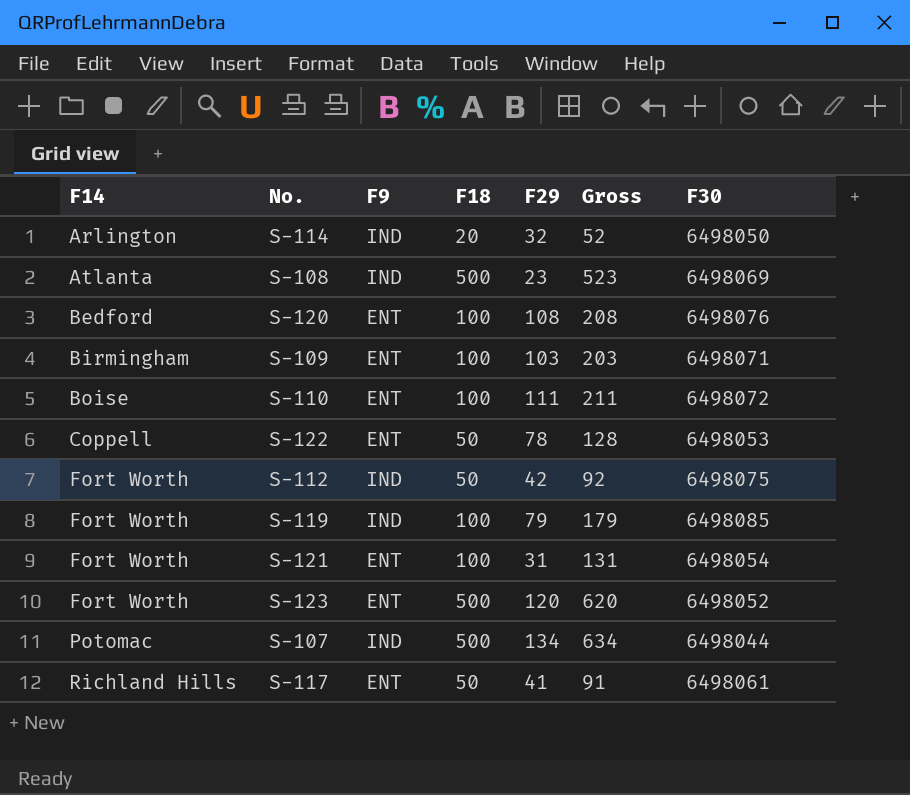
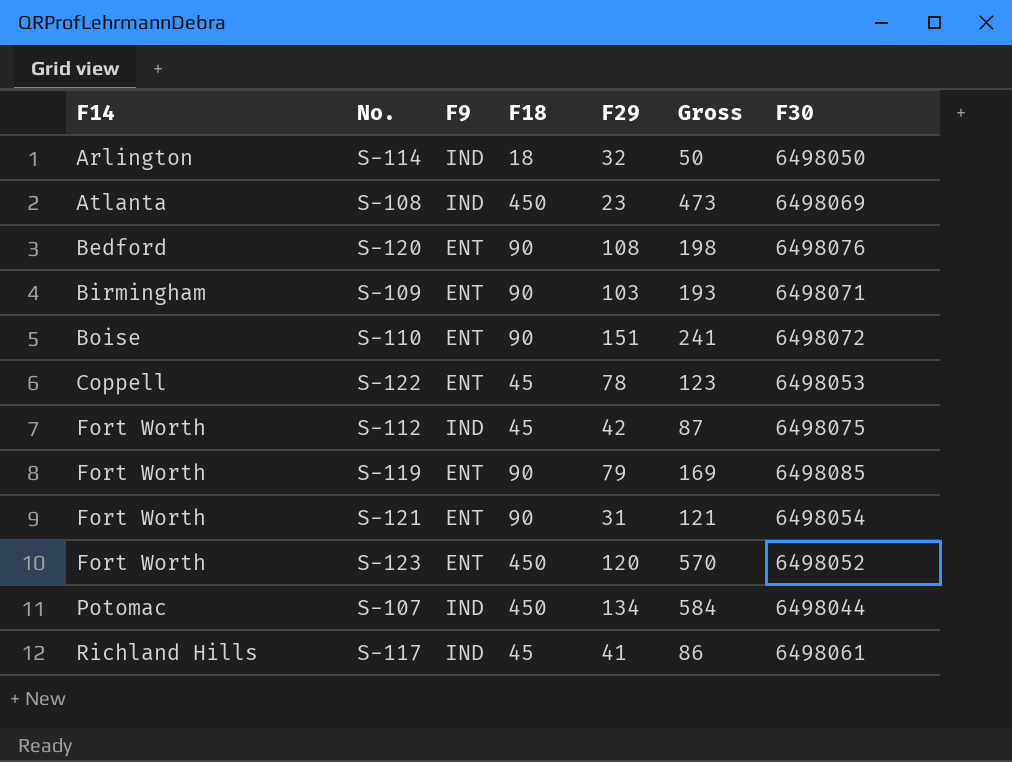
S-114 | F18: 20 -> 18
S-114 | Gross: 52 -> 50
S-108 | F18: 500 -> 450
S-108 | Gross: 523 -> 473
S-120 | F18: 100 -> 90
S-120 | Gross: 208 -> 198
S-109 | F18: 100 -> 90
S-109 | Gross: 203 -> 193
S-110 | F18: 100 -> 90
S-110 | F29: 111 -> 151
S-110 | Gross: 211 -> 241
S-122 | F18: 50 -> 45
S-122 | Gross: 128 -> 123
S-112 | F18: 50 -> 45
S-112 | Gross: 92 -> 87
S-119 | F9: IND -> ENT
S-119 | F18: 100 -> 90
S-119 | Gross: 179 -> 169
S-121 | F18: 100 -> 90
S-121 | Gross: 131 -> 121
S-123 | F18: 500 -> 450
S-123 | Gross: 620 -> 570
S-107 | F18: 500 -> 450
S-107 | Gross: 634 -> 584
S-117 | F9: ENT -> IND
S-117 | F18: 50 -> 45
S-117 | Gross: 91 -> 86

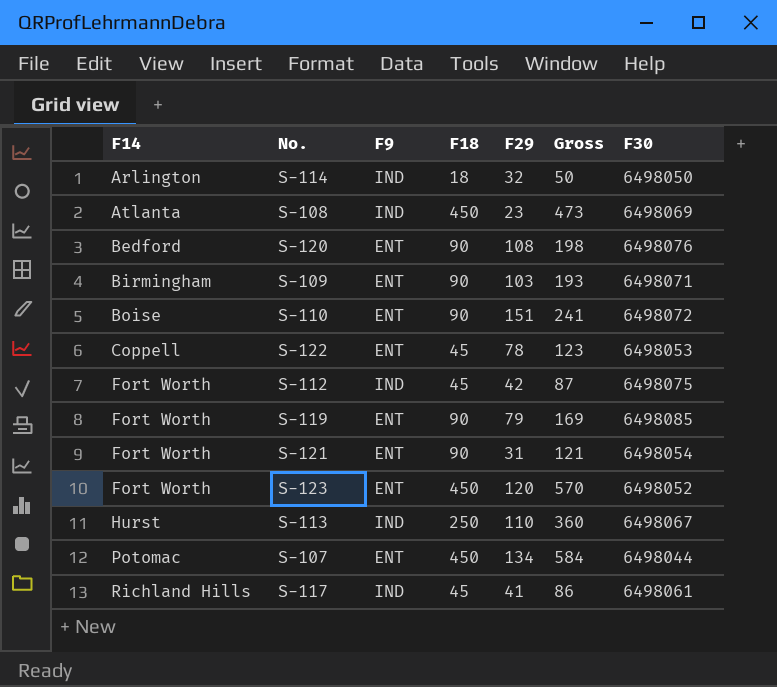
row S-113: none -> Hurst | IND | 250 | 110 | 360 | 6498067
S-107 | F9: IND -> ENT

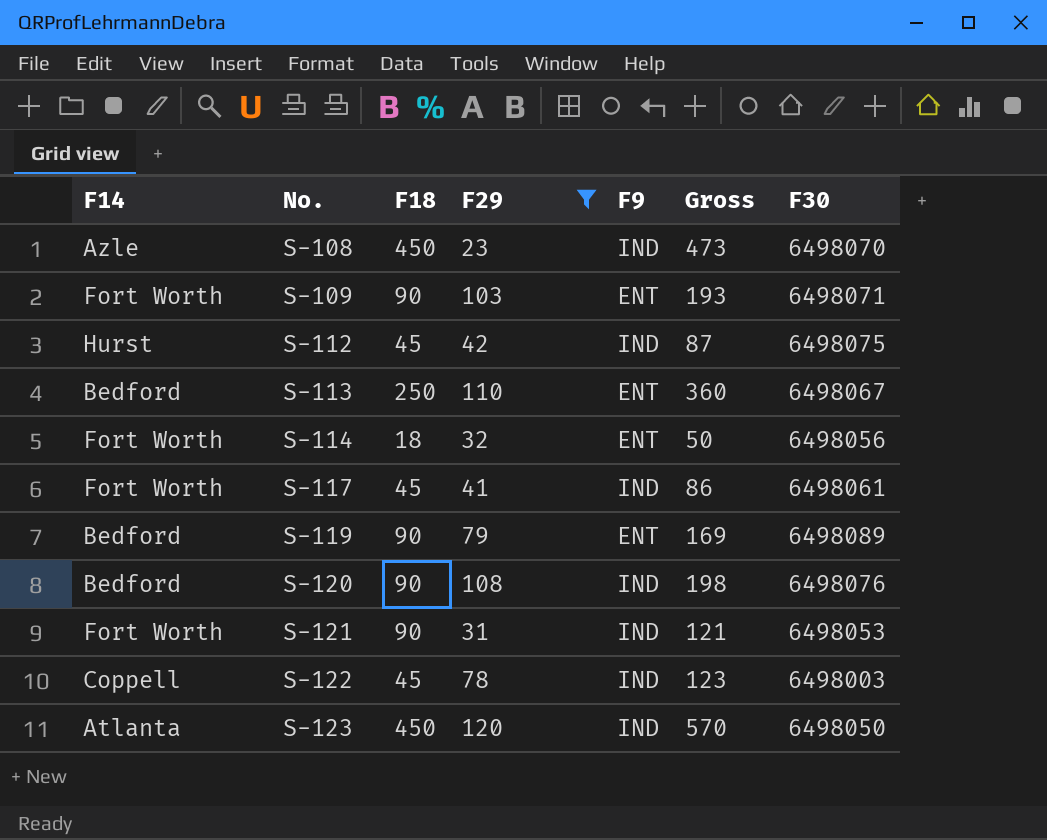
filter: none -> F29 <= 120
row order: F14 ascending -> No. ascending
column F9 | position: 3 -> 5
S-108 | F14: Atlanta -> Azle
S-108 | F30: 6498069 -> 6498070
S-109 | F14: Birmingham -> Fort Worth
S-112 | F14: Fort Worth -> Hurst
S-113 | F14: Hurst -> Bedford
S-113 | F9: IND -> ENT
S-114 | F14: Arlington -> Fort Worth
S-114 | F9: IND -> ENT
S-114 | F30: 6498050 -> 6498056
S-117 | F14: Richland Hills -> Fort Worth
S-119 | F14: Fort Worth -> Bedford
S-119 | F30: 6498085 -> 6498089
S-120 | F9: ENT -> IND
S-121 | F9: ENT -> IND
S-121 | F30: 6498054 -> 6498053
S-122 | F9: ENT -> IND
S-122 | F30: 6498053 -> 6498003
S-123 | F14: Fort Worth -> Atlanta
S-123 | F9: ENT -> IND
S-123 | F30: 6498052 -> 6498050

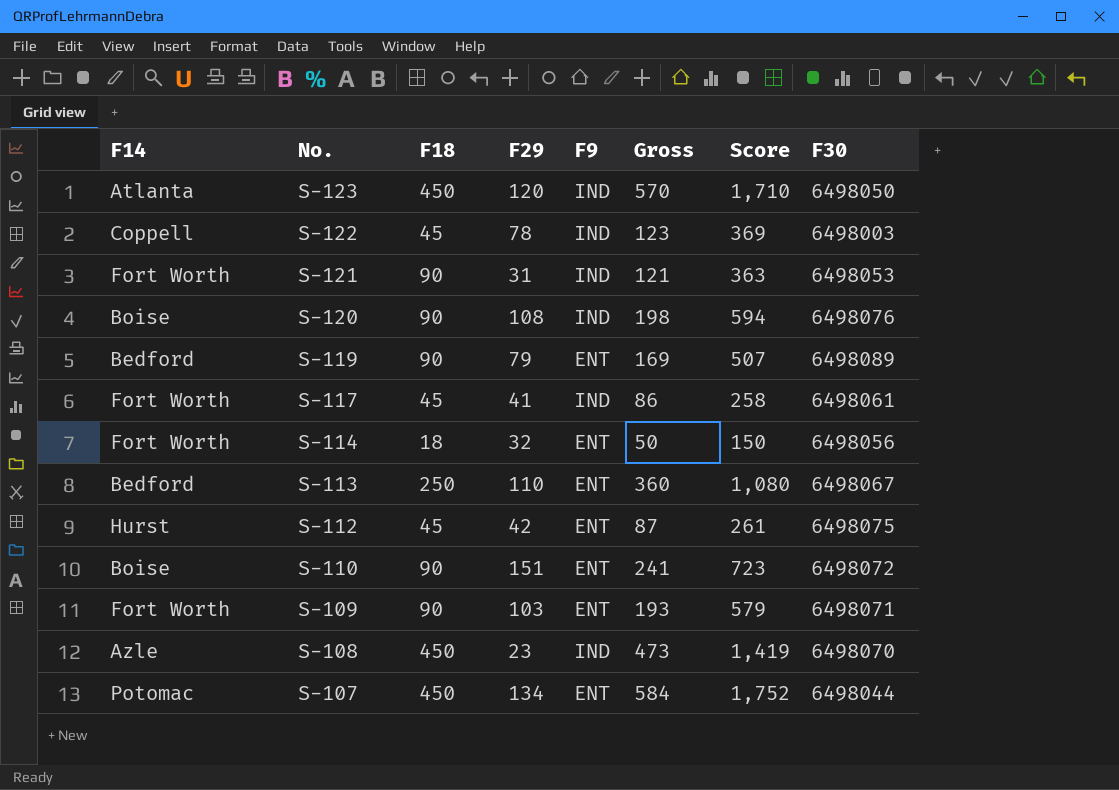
filter: F29 <= 120 -> none
row order: No. ascending -> No. descending
column Score | formula: none -> [Gross] * 3
S-120 | F14: Bedford -> Boise
S-112 | F9: IND -> ENT

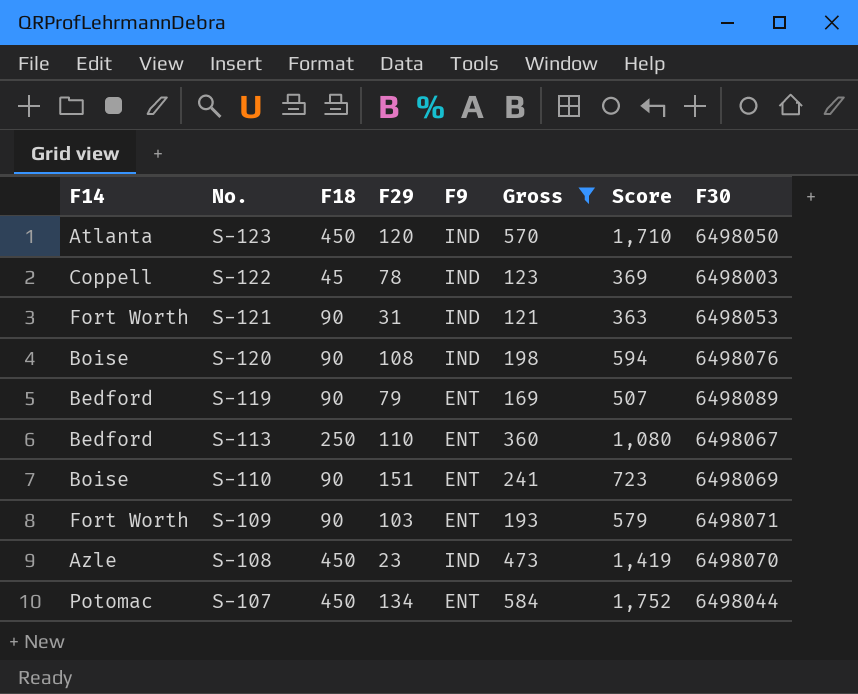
filter: none -> Gross >= 121
S-110 | F30: 6498072 -> 6498069

